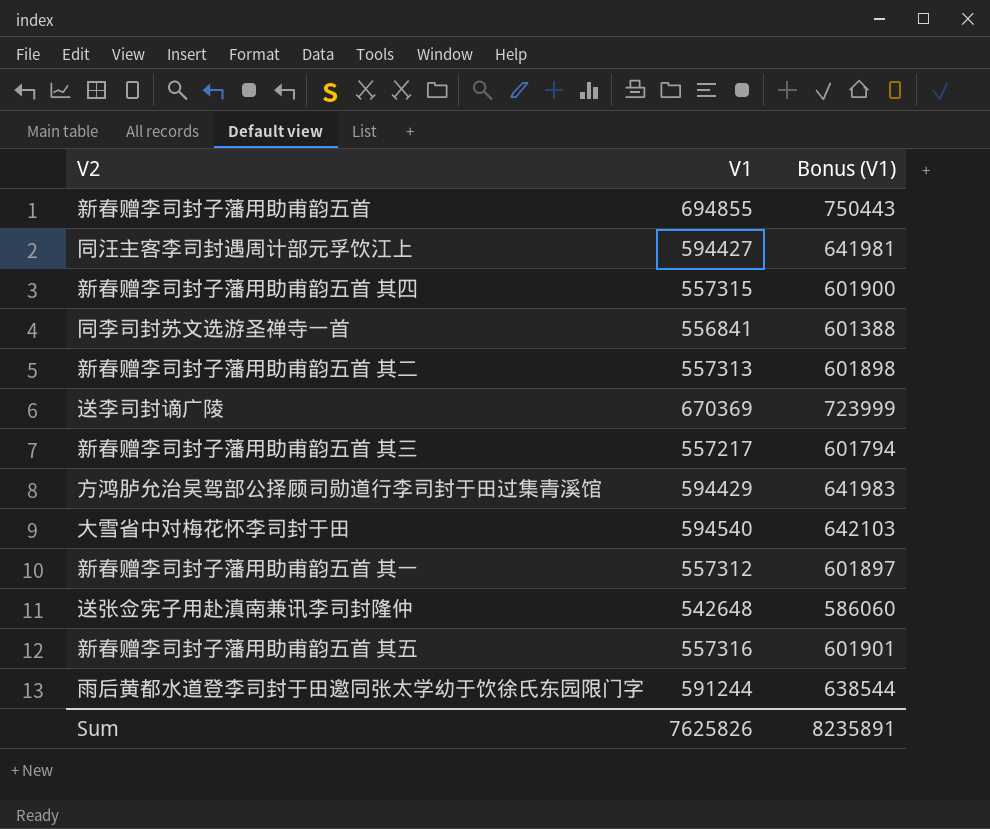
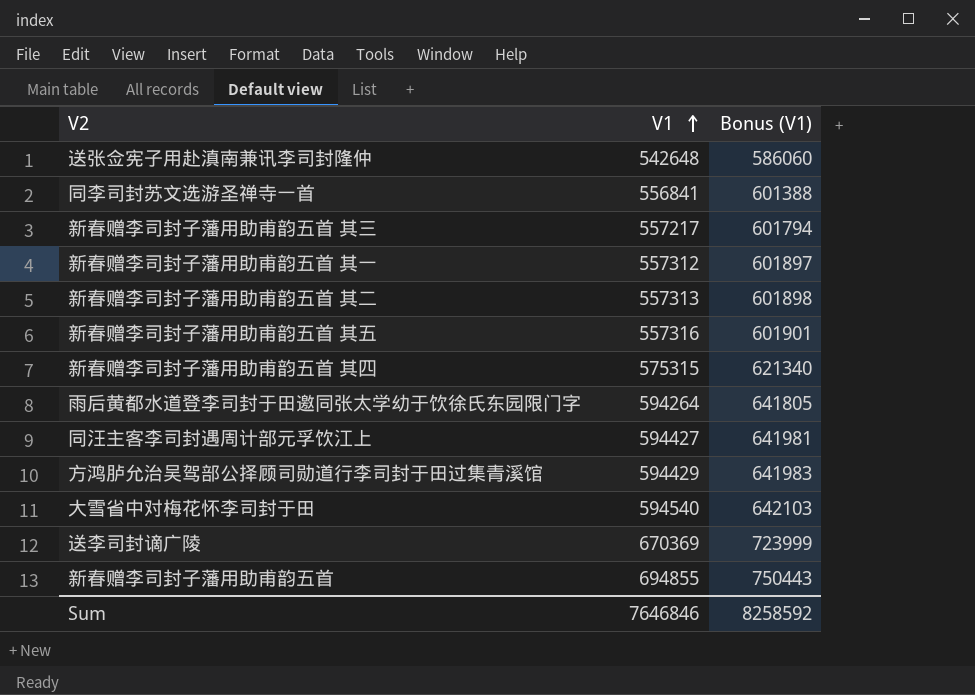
row order: none -> V1 ascending
新春赠李司封子藩用助甫韵五首 其四 | V1: 557315 -> 575315
新春赠李司封子藩用助甫韵五首 其四 | Bonus (V1): 601900 -> 621340
雨后黄都水道登李司封于田邀同张太学幼于饮徐氏东园限门字 | V1: 591244 -> 594264
雨后黄都水道登李司封于田邀同张太学幼于饮徐氏东园限门字 | Bonus (V1): 638544 -> 641805
Sum | V1: 7625826 -> 7646846
Sum | Bonus (V1): 8235891 -> 8258592

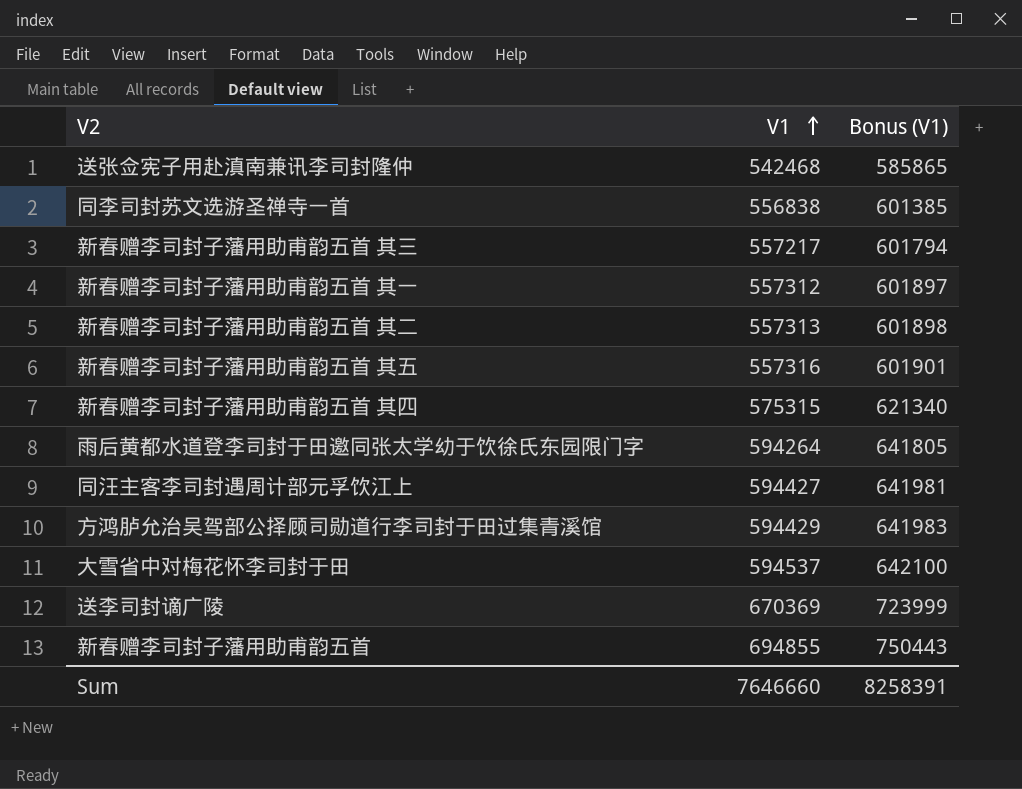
送张佥宪子用赴滇南兼讯李司封隆仲 | V1: 542648 -> 542468
送张佥宪子用赴滇南兼讯李司封隆仲 | Bonus (V1): 586060 -> 585865
同李司封苏文选游圣禅寺一首 | V1: 556841 -> 556838
同李司封苏文选游圣禅寺一首 | Bonus (V1): 601388 -> 601385
大雪省中对梅花怀李司封于田 | V1: 594540 -> 594537
大雪省中对梅花怀李司封于田 | Bonus (V1): 642103 -> 642100
Sum | V1: 7646846 -> 7646660
Sum | Bonus (V1): 8258592 -> 8258391

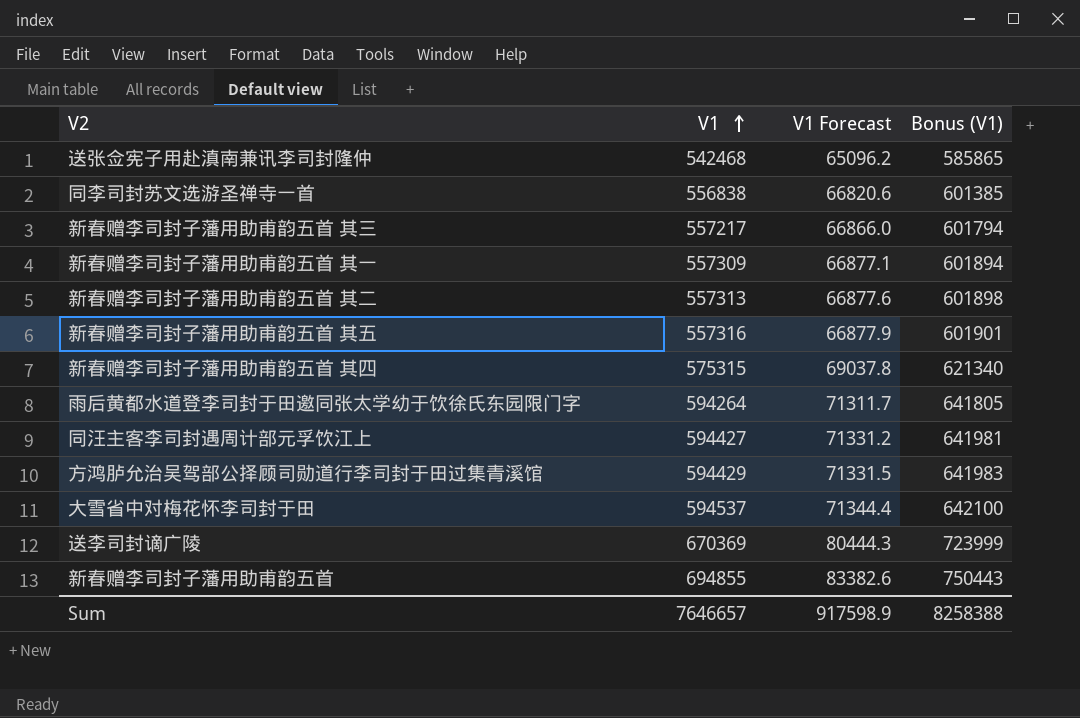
column V1 Forecast | formula: none -> [V1] * 0.12
新春赠李司封子藩用助甫韵五首 其一 | V1: 557312 -> 557309
新春赠李司封子藩用助甫韵五首 其一 | Bonus (V1): 601897 -> 601894
Sum | V1: 7646660 -> 7646657
Sum | Bonus (V1): 8258391 -> 8258388

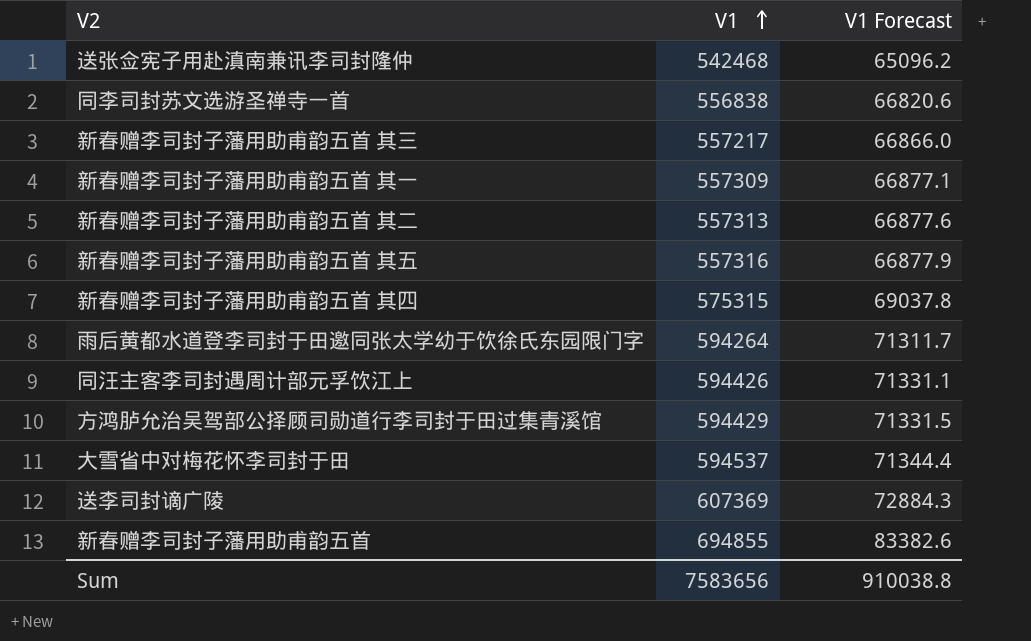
column Bonus (V1) | formula: [V1] * 1.08 -> none
同汪主客李司封遇周计部元孚饮江上 | V1: 594427 -> 594426
同汪主客李司封遇周计部元孚饮江上 | V1 Forecast: 71331.2 -> 71331.1
送李司封谪广陵 | V1: 670369 -> 607369
送李司封谪广陵 | V1 Forecast: 80444.3 -> 72884.3
Sum | V1: 7646657 -> 7583656
Sum | V1 Forecast: 917598.9 -> 910038.8

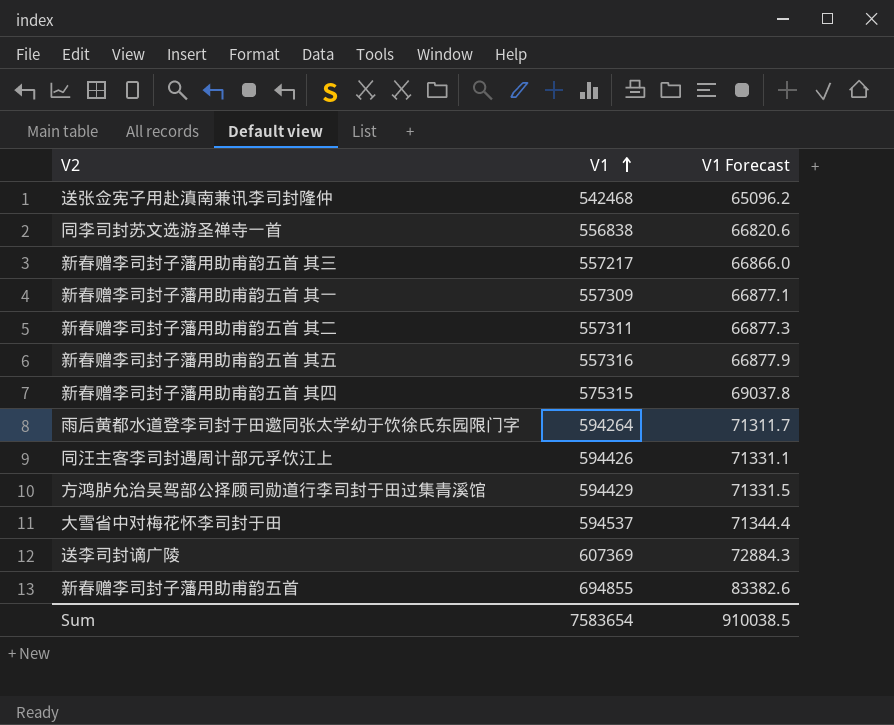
新春赠李司封子藩用助甫韵五首 其二 | V1: 557313 -> 557311
新春赠李司封子藩用助甫韵五首 其二 | V1 Forecast: 66877.6 -> 66877.3
Sum | V1: 7583656 -> 7583654
Sum | V1 Forecast: 910038.8 -> 910038.5

